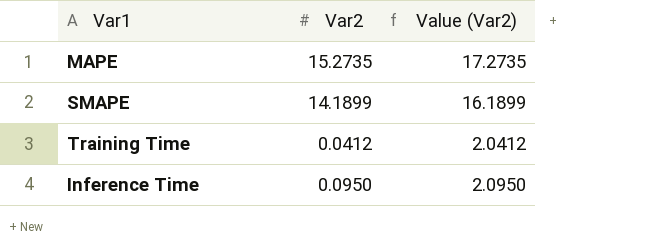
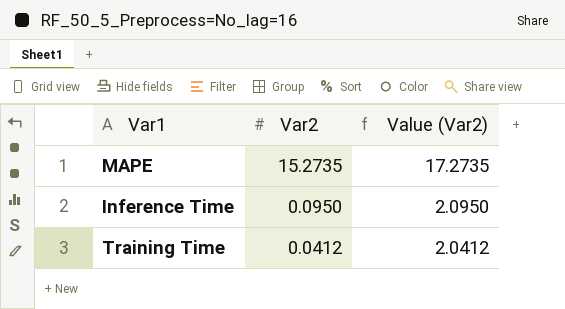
row order: none -> Var2 descending
row SMAPE: 14.1899 | 16.1899 -> none

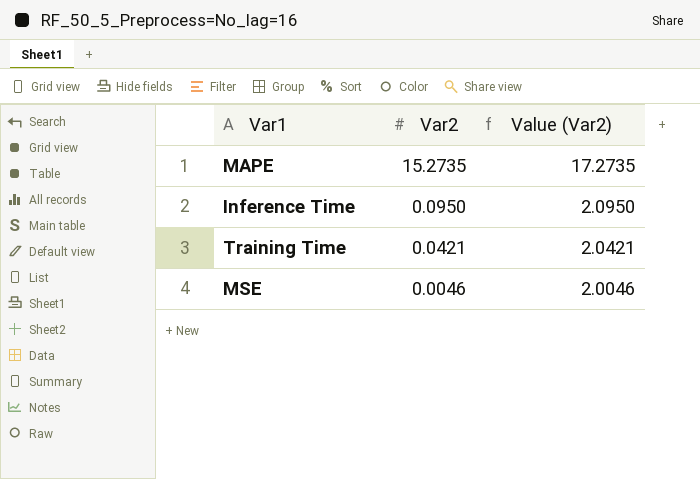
Training Time | Var2: 0.0412 -> 0.0421
Training Time | Value (Var2): 2.0412 -> 2.0421
row MSE: none -> 0.0046 | 2.0046

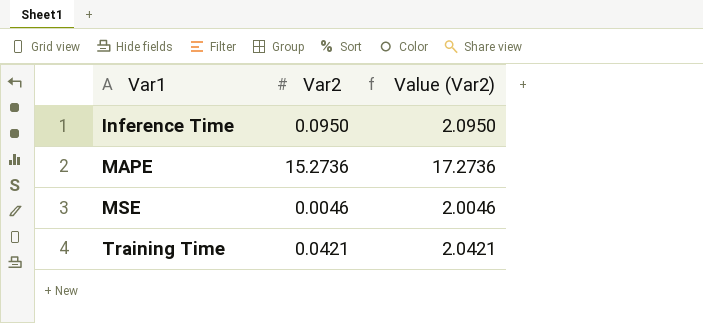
row order: Var2 descending -> Var1 ascending
MAPE | Var2: 15.2735 -> 15.2736
MAPE | Value (Var2): 17.2735 -> 17.2736

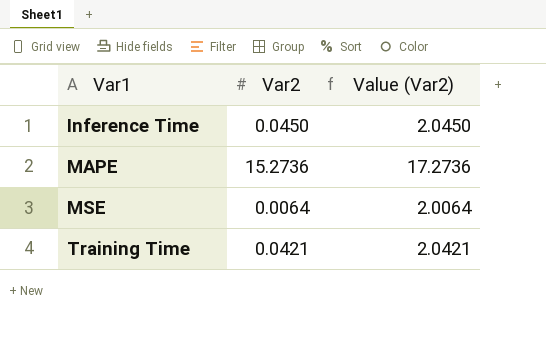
Inference Time | Var2: 0.0950 -> 0.0450
Inference Time | Value (Var2): 2.0950 -> 2.0450
MSE | Var2: 0.0046 -> 0.0064
MSE | Value (Var2): 2.0046 -> 2.0064

